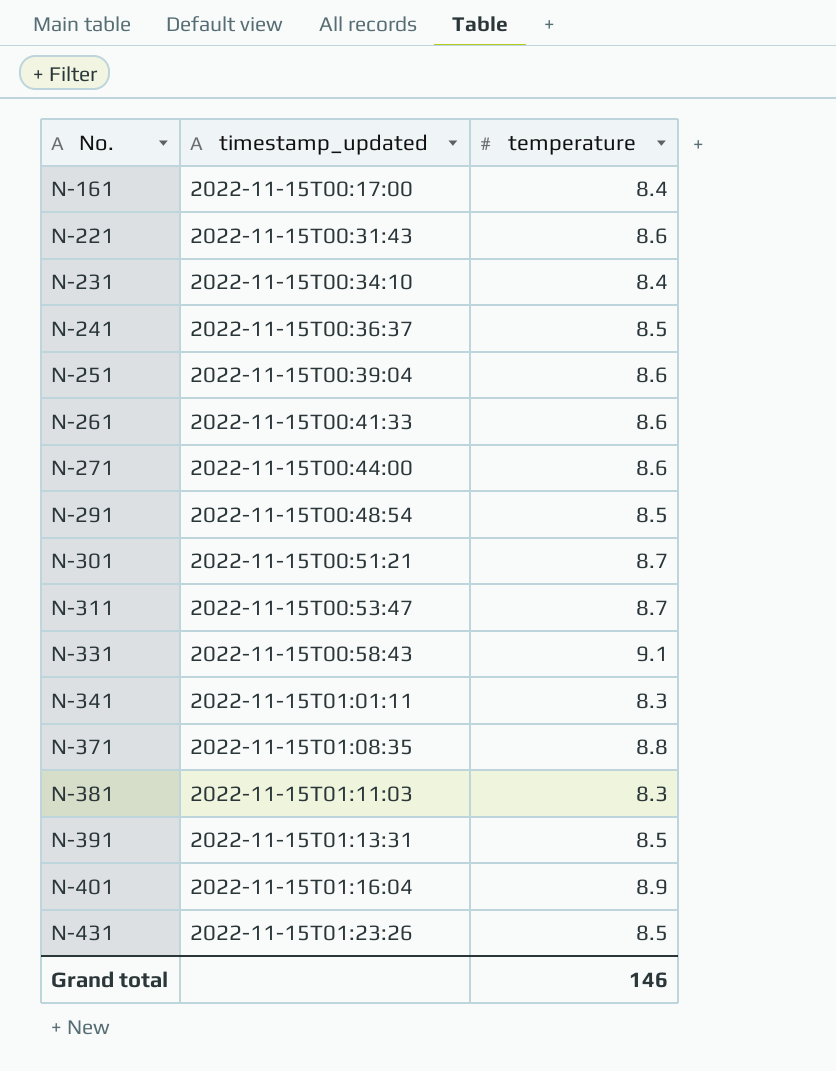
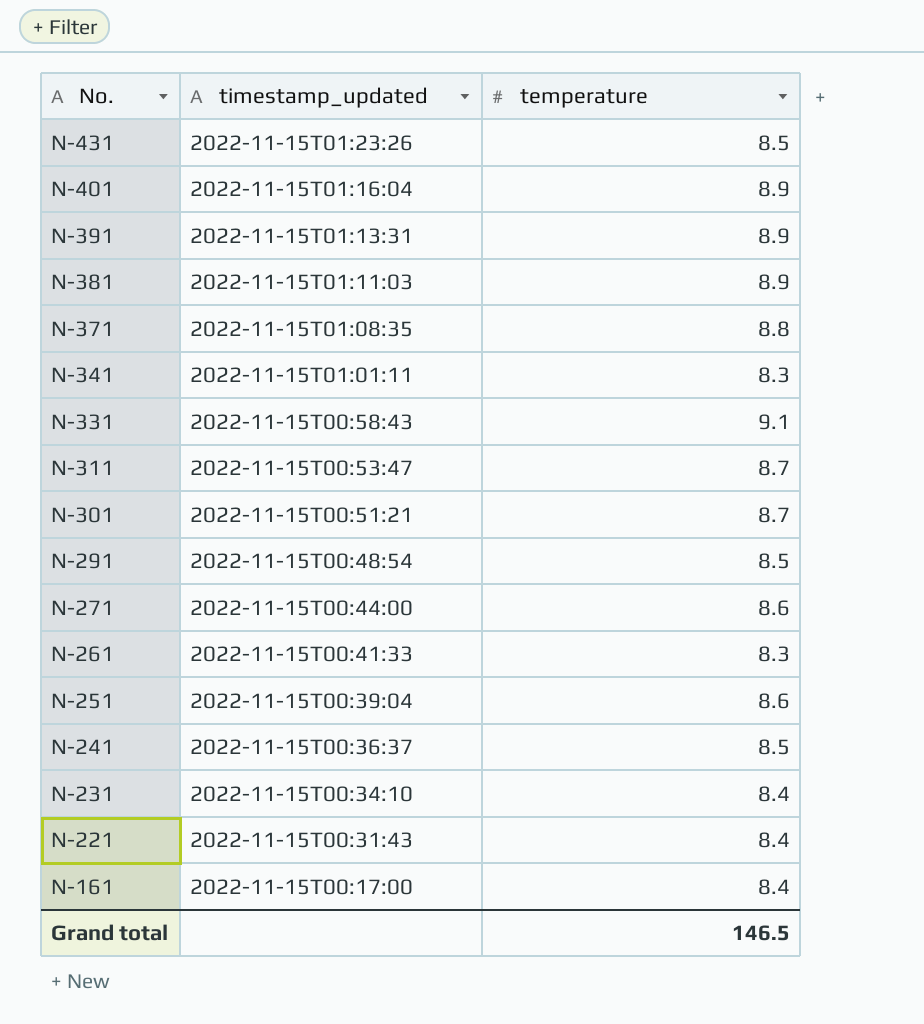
row order: No. ascending -> No. descending
N-391 | temperature: 8.5 -> 8.9
N-381 | temperature: 8.3 -> 8.9
N-261 | temperature: 8.6 -> 8.3
N-221 | temperature: 8.6 -> 8.4
Grand total | temperature: 146 -> 146.5

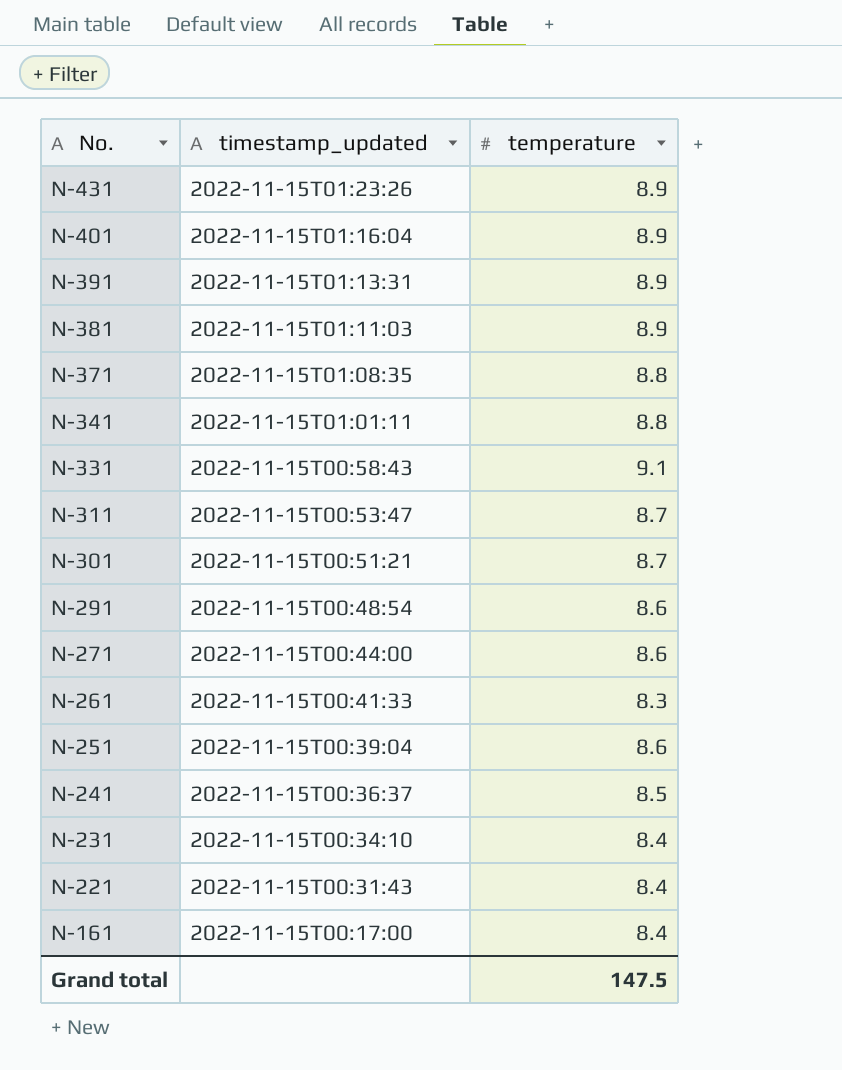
N-431 | temperature: 8.5 -> 8.9
N-341 | temperature: 8.3 -> 8.8
N-291 | temperature: 8.5 -> 8.6
Grand total | temperature: 146.5 -> 147.5

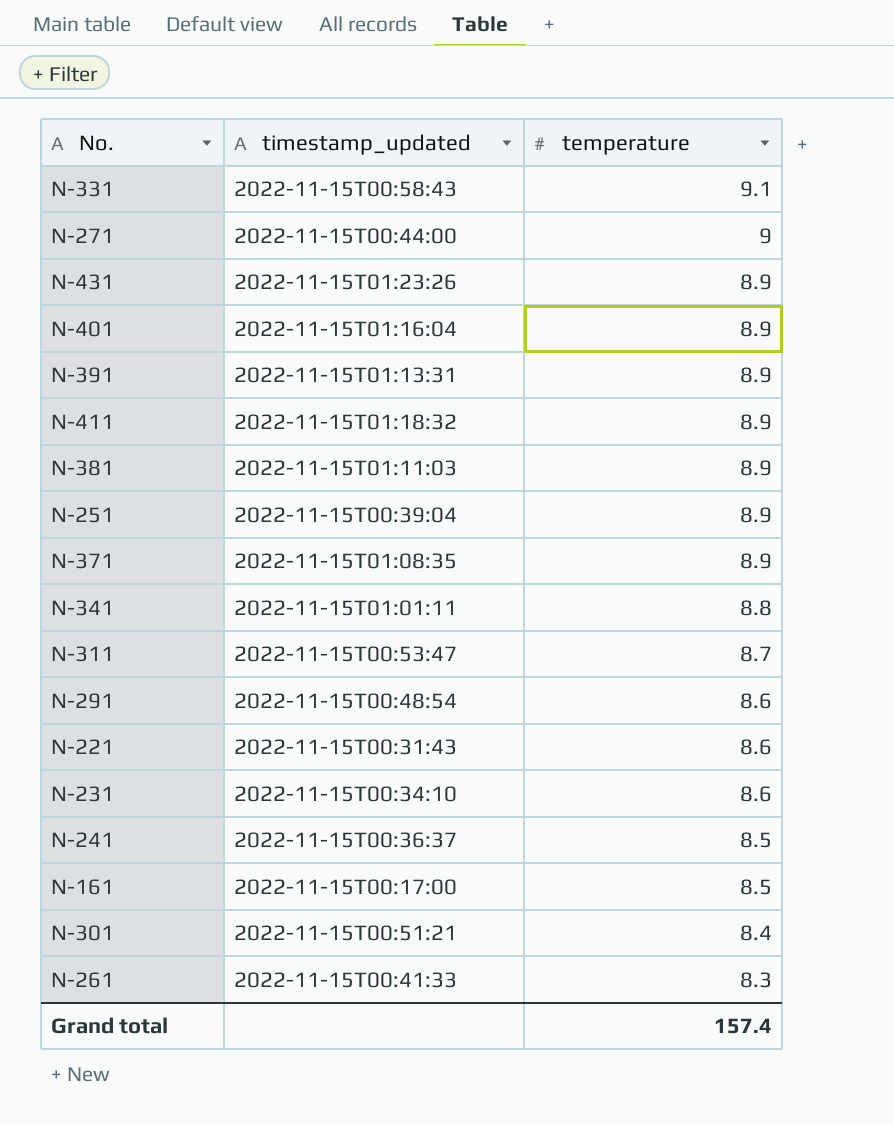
row order: No. descending -> temperature descending
N-271 | temperature: 8.6 -> 9
row N-411: none -> 2022-11-15T01:18:32 | 8.9
N-251 | temperature: 8.6 -> 8.9
N-371 | temperature: 8.8 -> 8.9
N-221 | temperature: 8.4 -> 8.6
N-231 | temperature: 8.4 -> 8.6
N-161 | temperature: 8.4 -> 8.5
N-301 | temperature: 8.7 -> 8.4
Grand total | temperature: 147.5 -> 157.4

